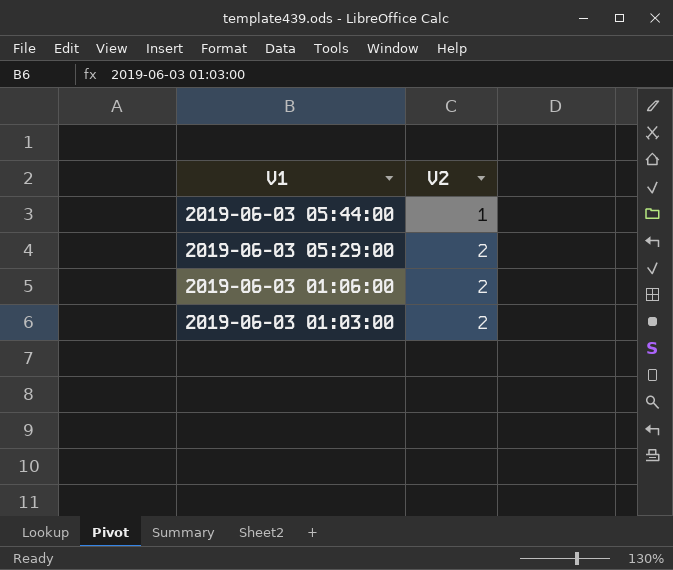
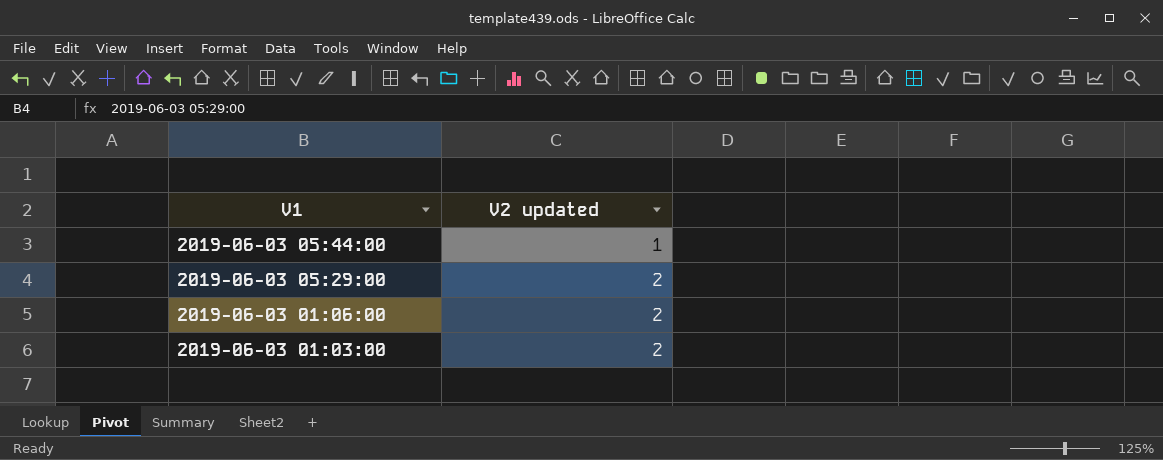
column name: V2 -> V2 updated

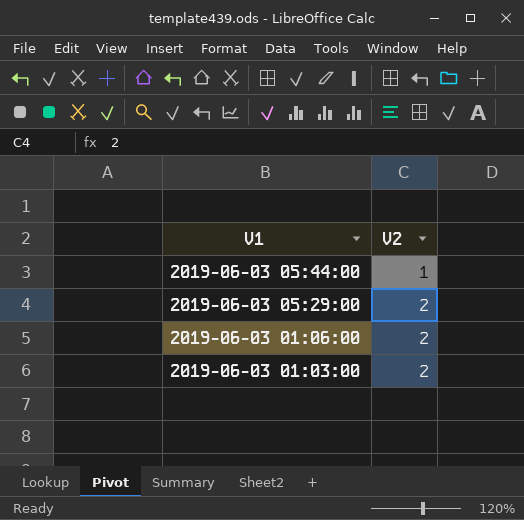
column name: V2 updated -> V2

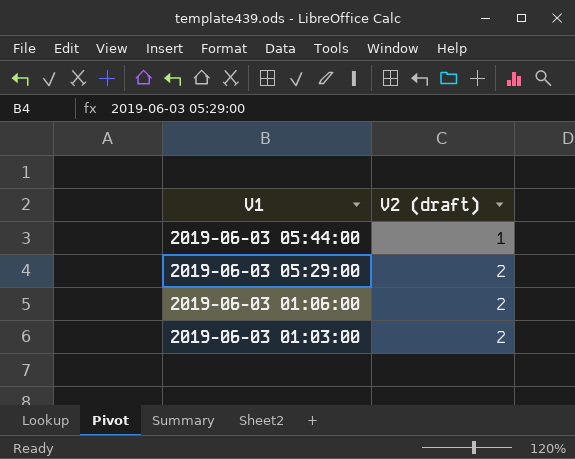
column name: V2 -> V2 (draft)

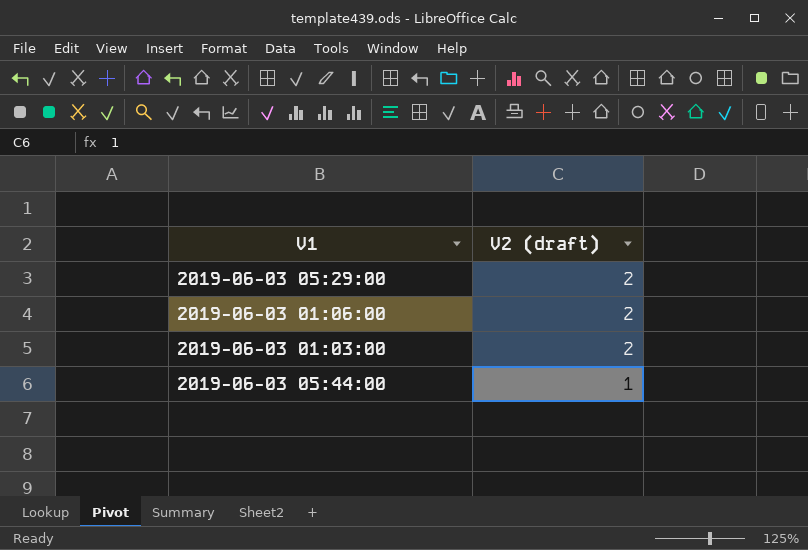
row order: V1 descending -> V2 (draft) descending

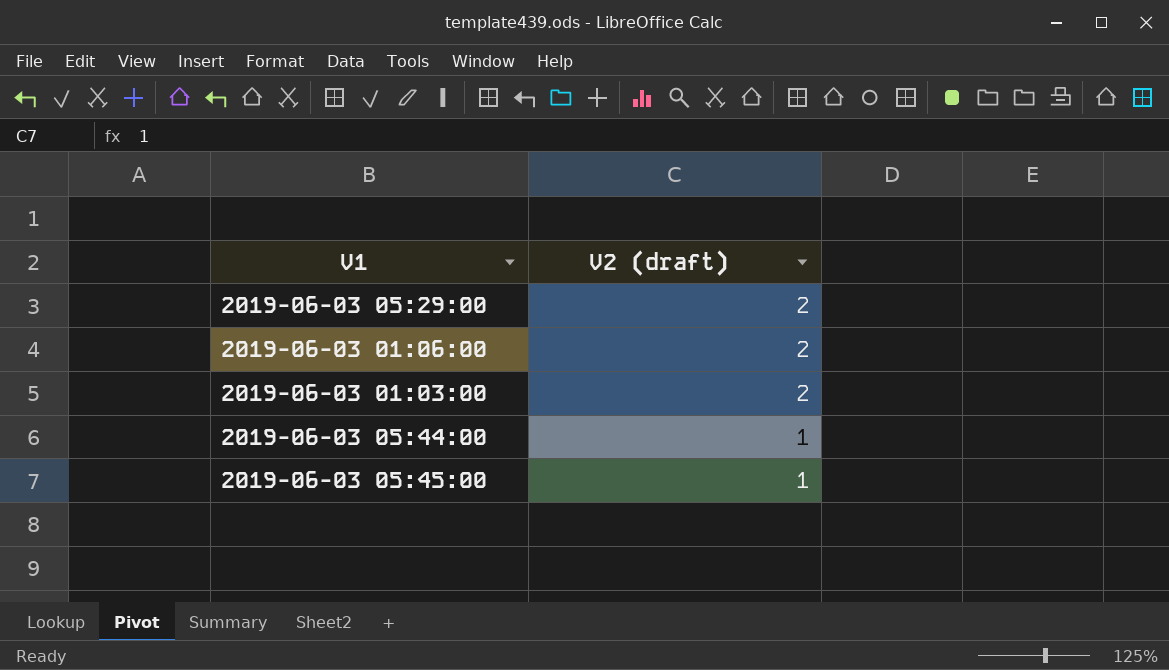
row 2019-06-03 05:45:00: none -> 1

